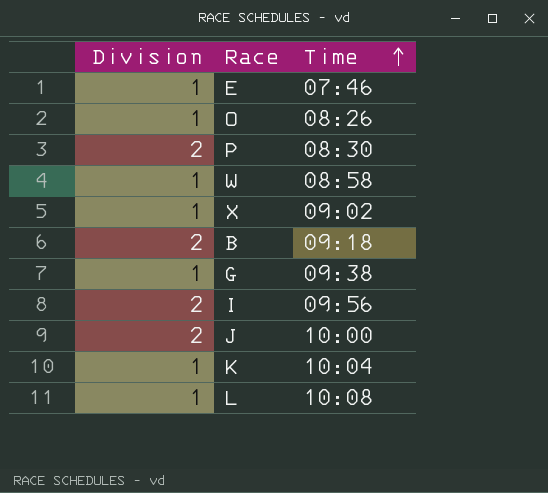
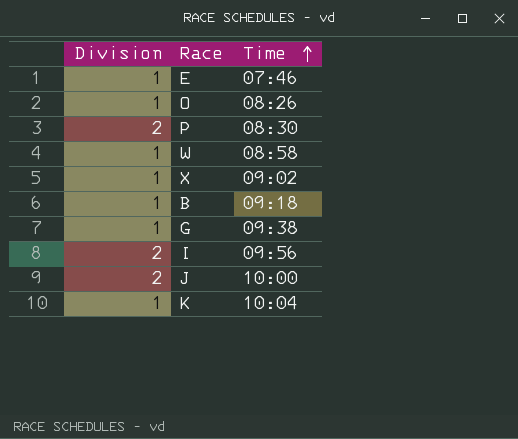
row L: 1 | 10:08 -> none
B | Division: 2 -> 1

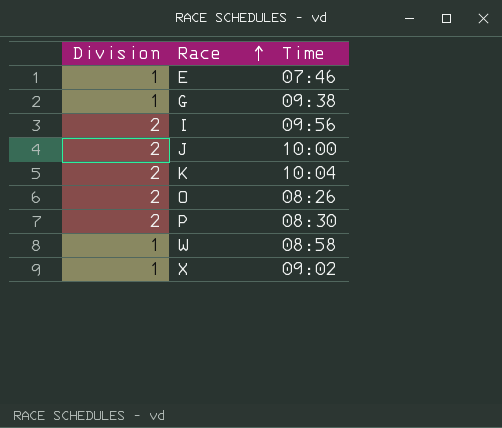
row order: Time ascending -> Race ascending
row B: 1 | 09:18 -> none
K | Division: 1 -> 2
O | Division: 1 -> 2

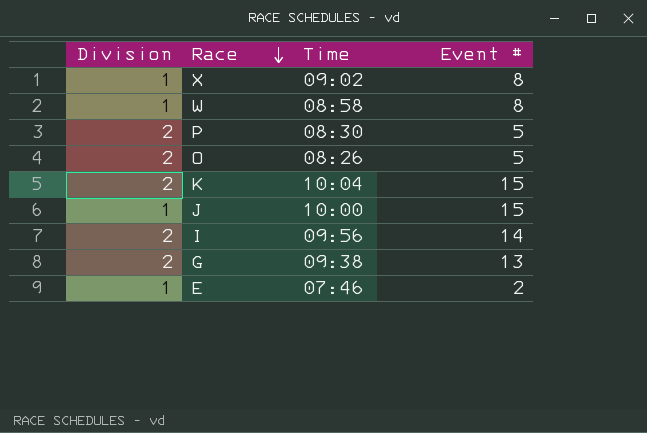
row order: Race ascending -> Race descending
column Event # | position: none -> 4
J | Division: 2 -> 1
G | Division: 1 -> 2

